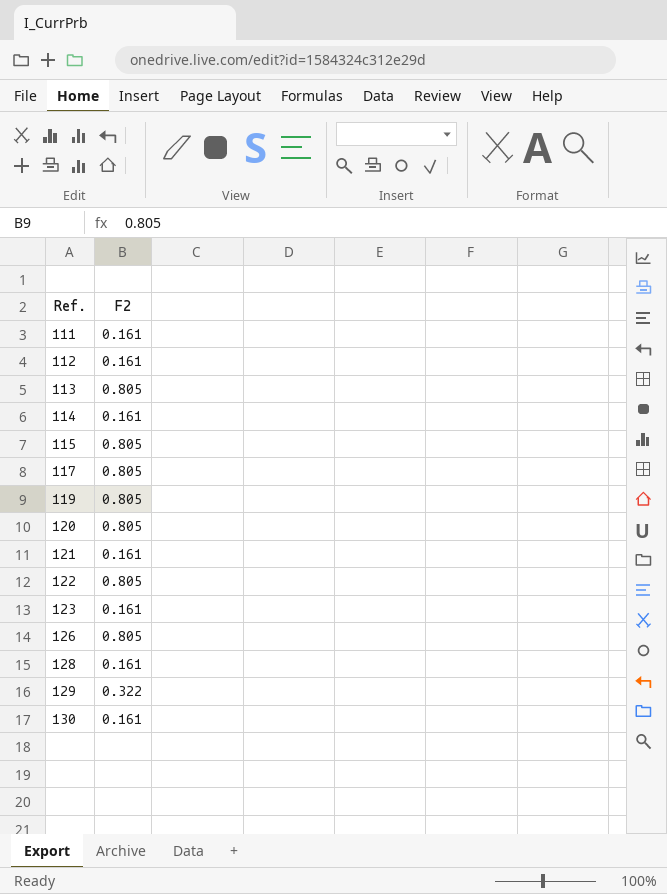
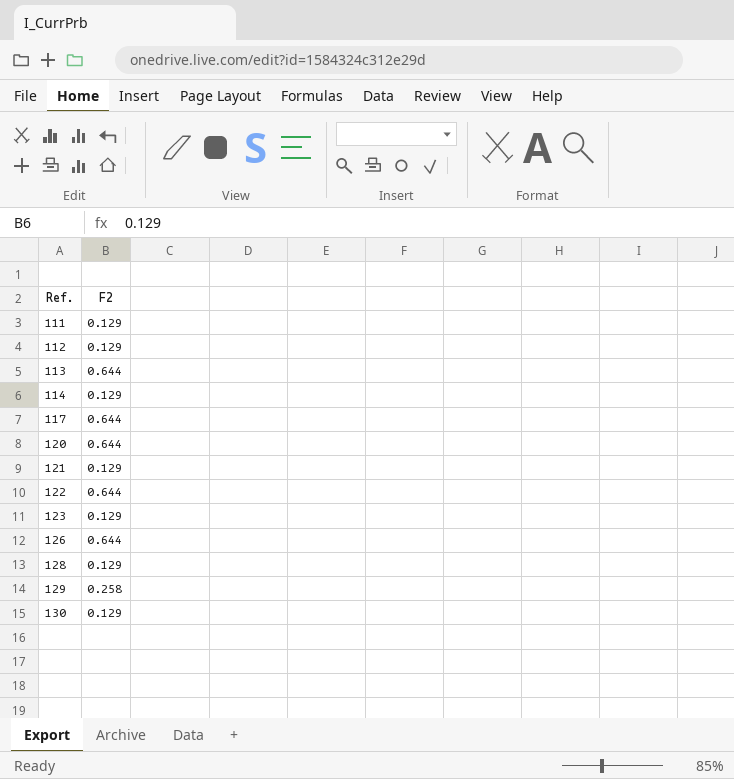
row 115: 0.805 -> none
row 119: 0.805 -> none
111 | F2: 0.161 -> 0.129
112 | F2: 0.161 -> 0.129
113 | F2: 0.805 -> 0.644
114 | F2: 0.161 -> 0.129
117 | F2: 0.805 -> 0.644
120 | F2: 0.805 -> 0.644
121 | F2: 0.161 -> 0.129
122 | F2: 0.805 -> 0.644
123 | F2: 0.161 -> 0.129
126 | F2: 0.805 -> 0.644
128 | F2: 0.161 -> 0.129
129 | F2: 0.322 -> 0.258
130 | F2: 0.161 -> 0.129

